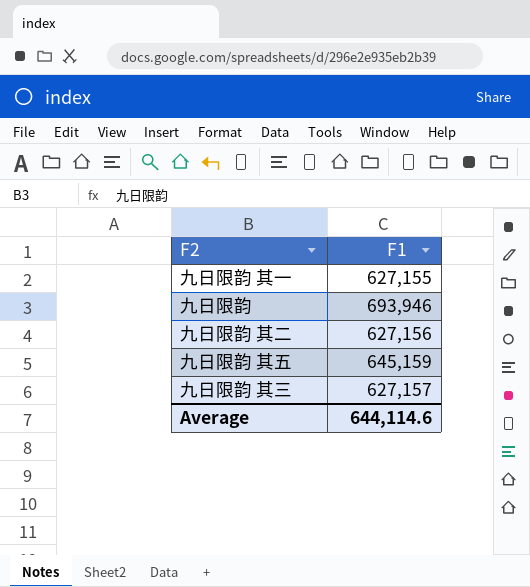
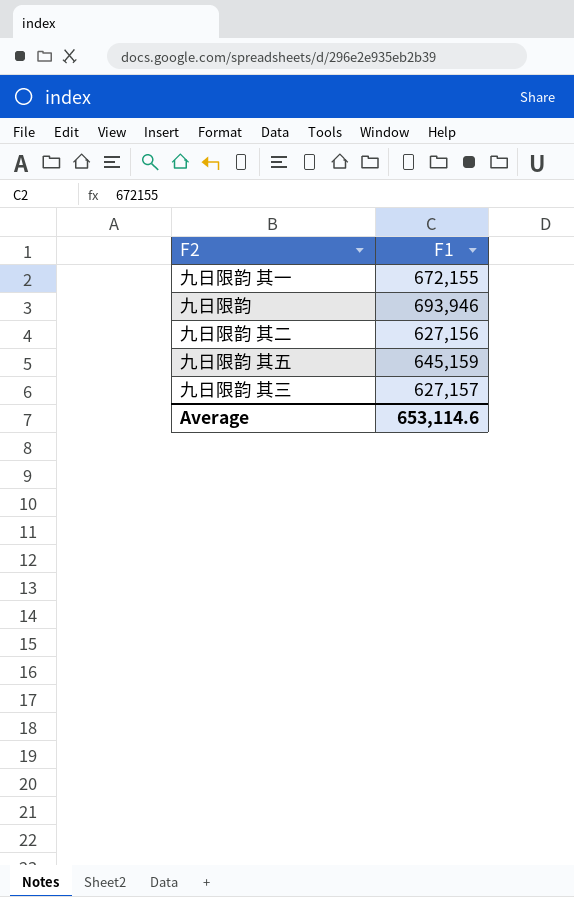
九日限韵 其一 | F1: 627,155 -> 672,155
Average | F1: 644,114.6 -> 653,114.6

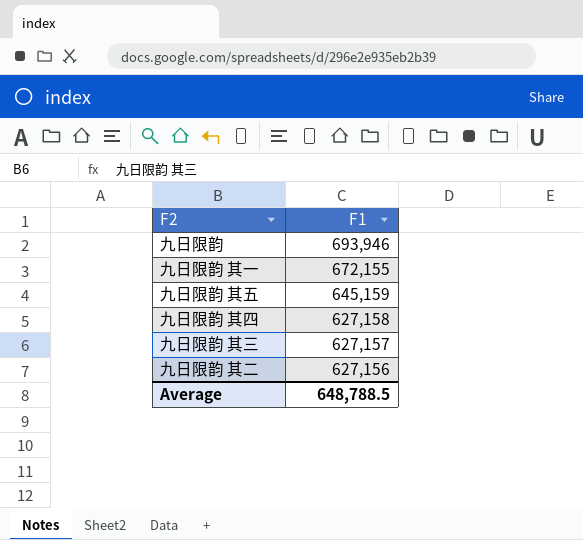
row order: none -> F1 descending
row 九日限韵 其四: none -> 627,158
Average | F1: 653,114.6 -> 648,788.5

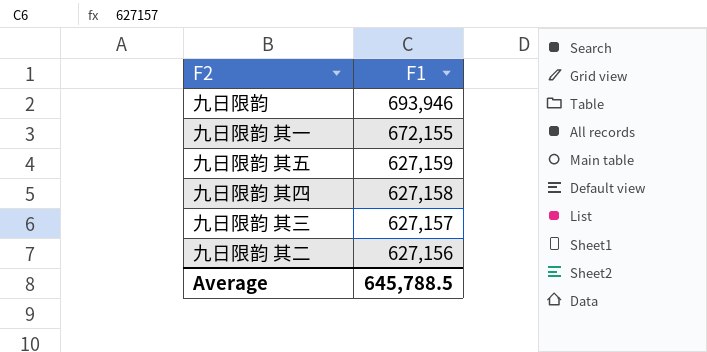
九日限韵 其五 | F1: 645,159 -> 627,159
Average | F1: 648,788.5 -> 645,788.5

